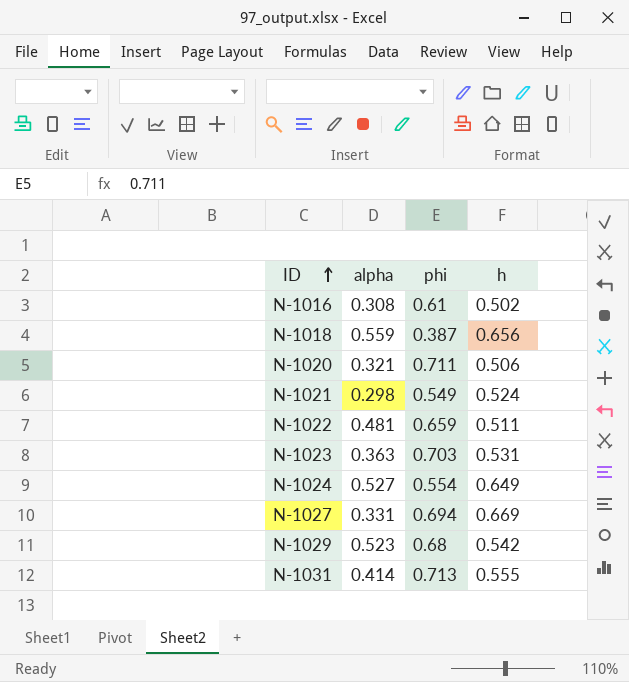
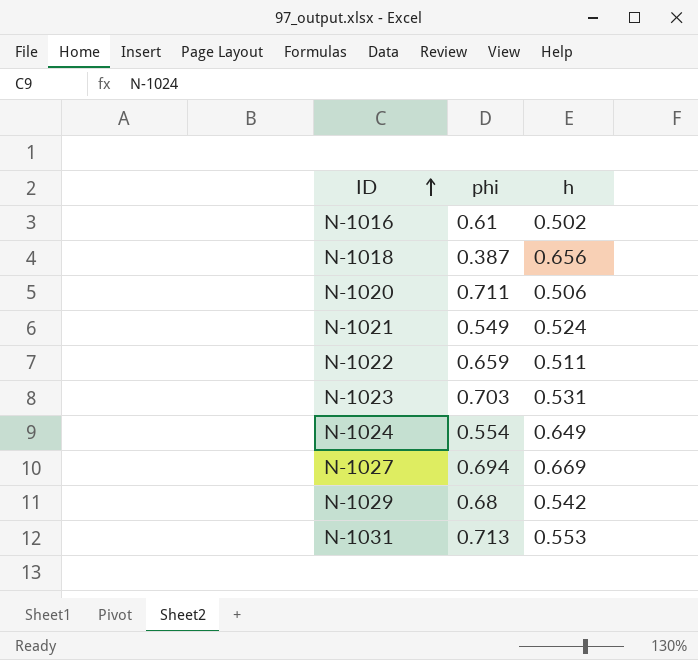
column alpha | position: 2 -> none
N-1031 | h: 0.555 -> 0.553

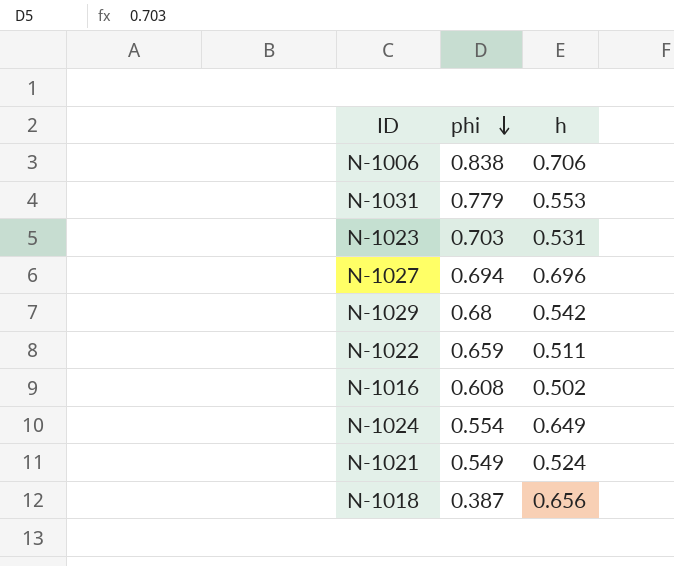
row order: ID ascending -> phi descending
row N-1020: 0.711 | 0.506 -> none
row N-1006: none -> 0.838 | 0.706
N-1031 | phi: 0.713 -> 0.779
N-1027 | h: 0.669 -> 0.696
N-1016 | phi: 0.61 -> 0.608

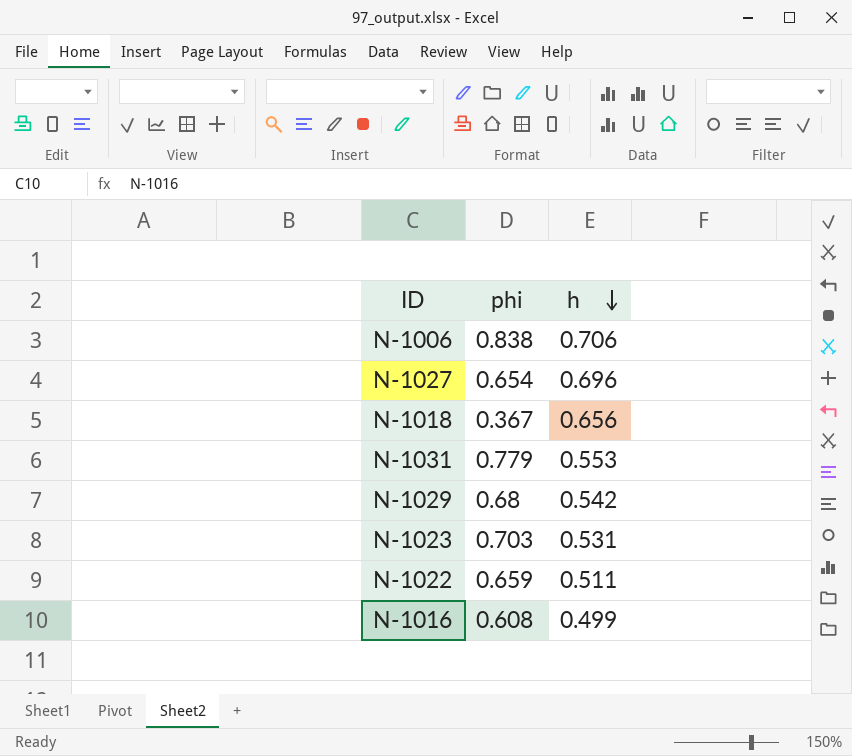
row order: phi descending -> h descending
row N-1024: 0.554 | 0.649 -> none
row N-1021: 0.549 | 0.524 -> none
N-1027 | phi: 0.694 -> 0.654
N-1018 | phi: 0.387 -> 0.367
N-1016 | h: 0.502 -> 0.499

